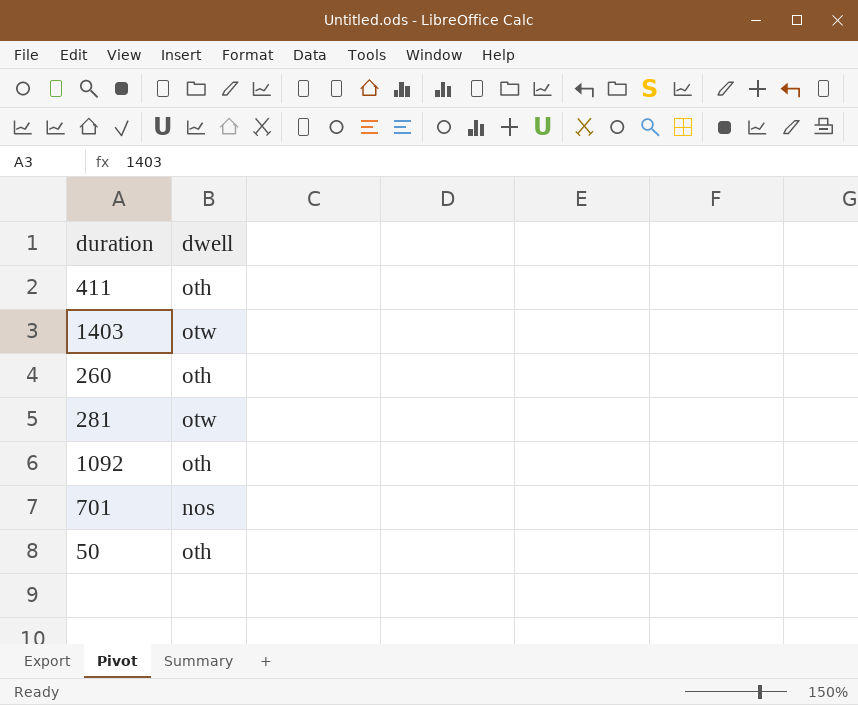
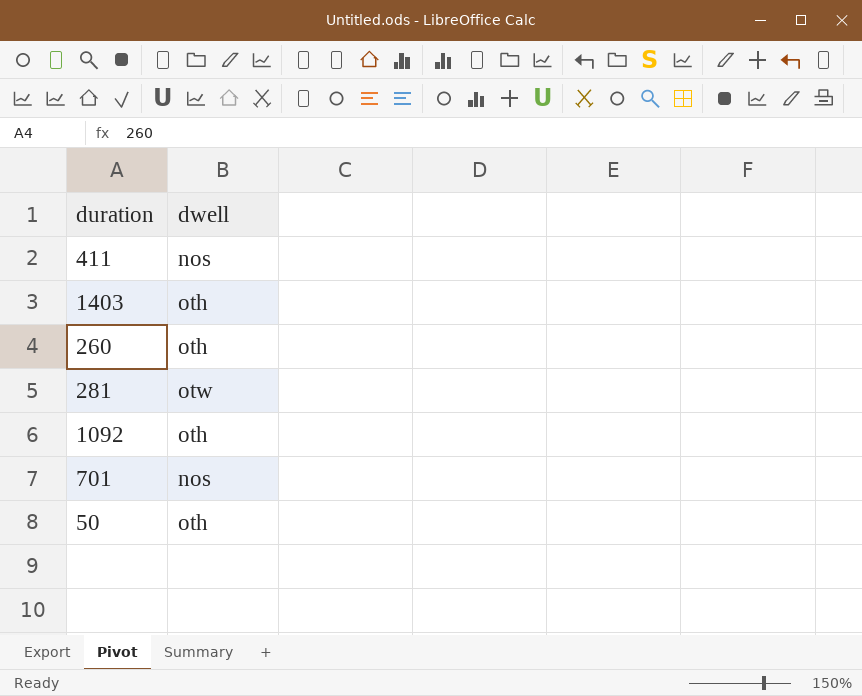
411 | dwell: oth -> nos
1403 | dwell: otw -> oth

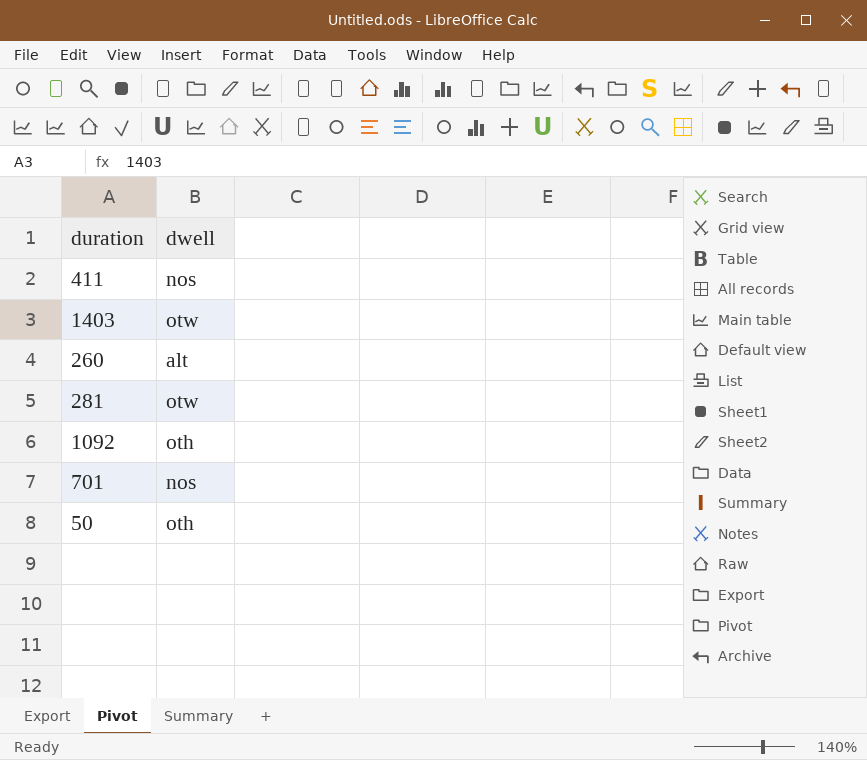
1403 | dwell: oth -> otw
260 | dwell: oth -> alt

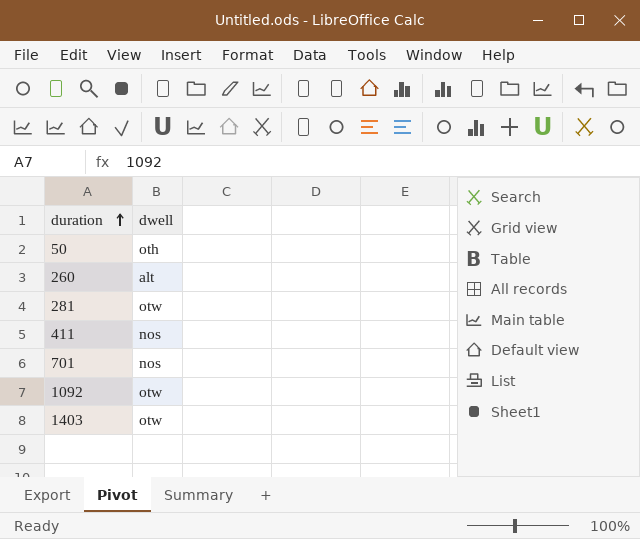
row order: none -> duration ascending
1092 | dwell: oth -> otw

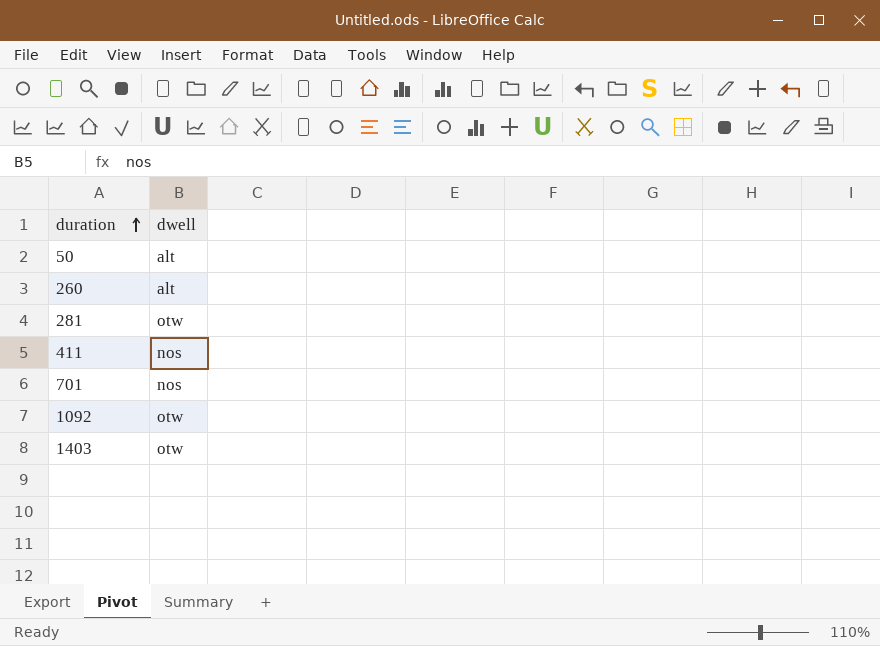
50 | dwell: oth -> alt

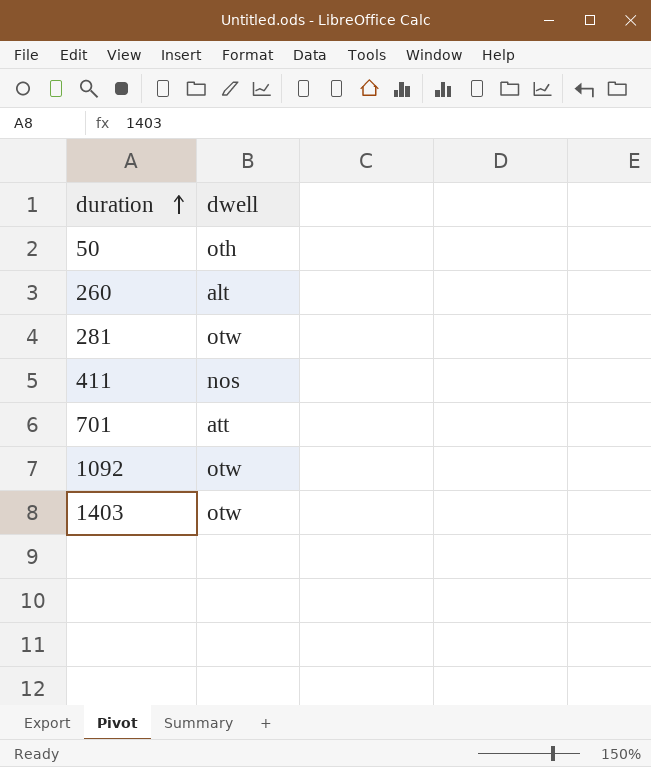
50 | dwell: alt -> oth
701 | dwell: nos -> att

